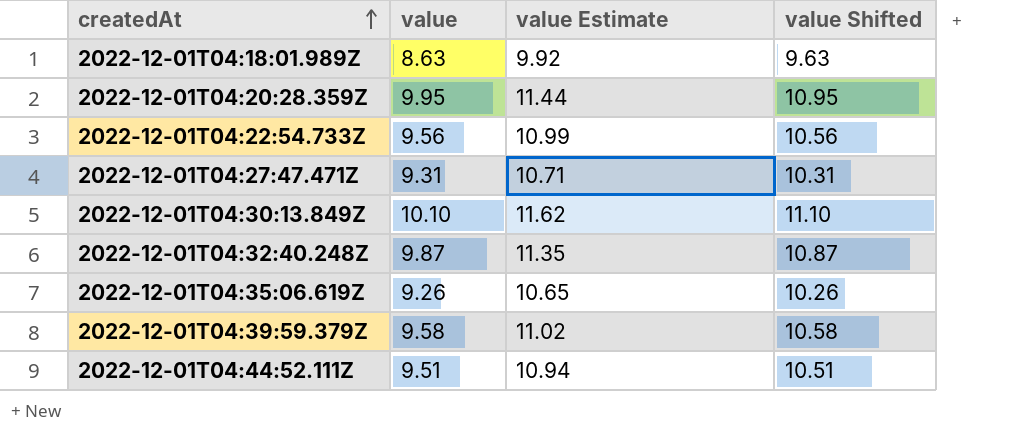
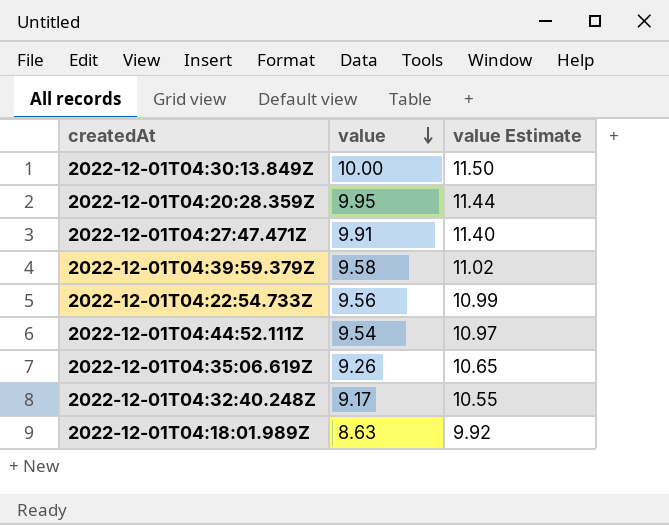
row order: createdAt ascending -> value descending
column value Shifted | formula: [value] + 1 -> none
2022-12-01T04:30:13.849Z | value: 10.10 -> 10.00
2022-12-01T04:30:13.849Z | value Estimate: 11.62 -> 11.50
2022-12-01T04:27:47.471Z | value: 9.31 -> 9.91
2022-12-01T04:27:47.471Z | value Estimate: 10.71 -> 11.40
2022-12-01T04:44:52.111Z | value: 9.51 -> 9.54
2022-12-01T04:44:52.111Z | value Estimate: 10.94 -> 10.97
2022-12-01T04:32:40.248Z | value: 9.87 -> 9.17
2022-12-01T04:32:40.248Z | value Estimate: 11.35 -> 10.55

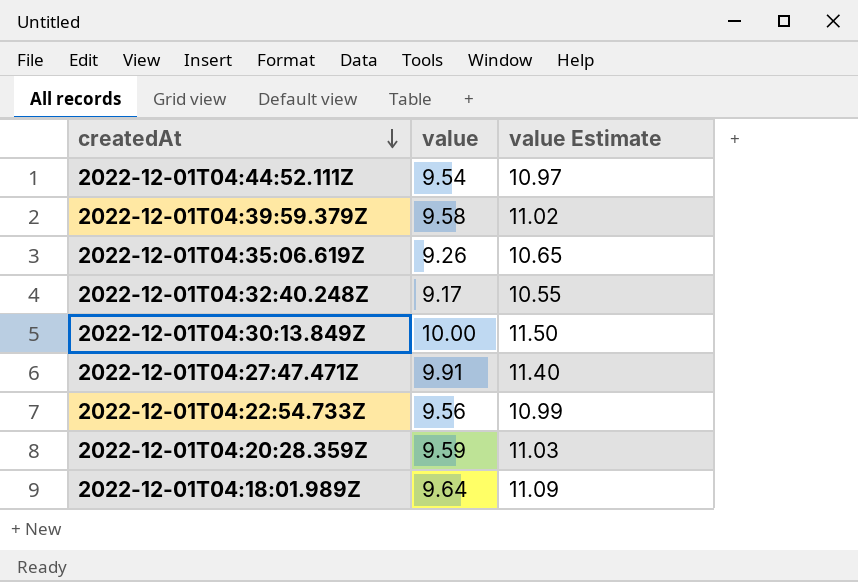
row order: value descending -> createdAt descending
2022-12-01T04:20:28.359Z | value: 9.95 -> 9.59
2022-12-01T04:20:28.359Z | value Estimate: 11.44 -> 11.03
2022-12-01T04:18:01.989Z | value: 8.63 -> 9.64
2022-12-01T04:18:01.989Z | value Estimate: 9.92 -> 11.09

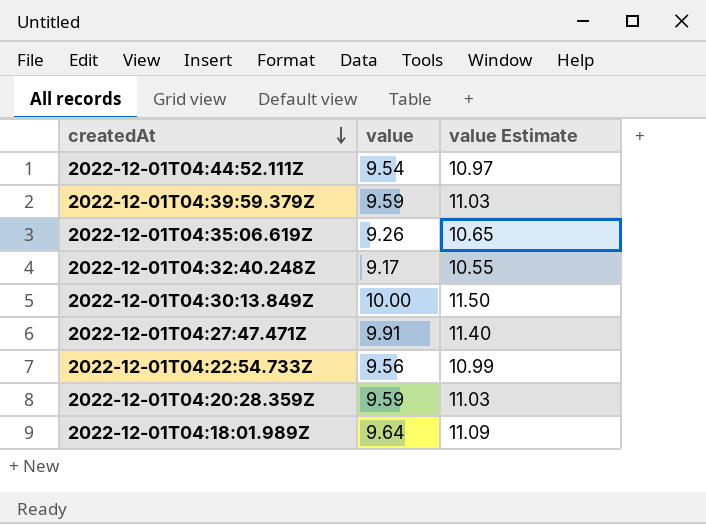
2022-12-01T04:39:59.379Z | value: 9.58 -> 9.59
2022-12-01T04:39:59.379Z | value Estimate: 11.02 -> 11.03

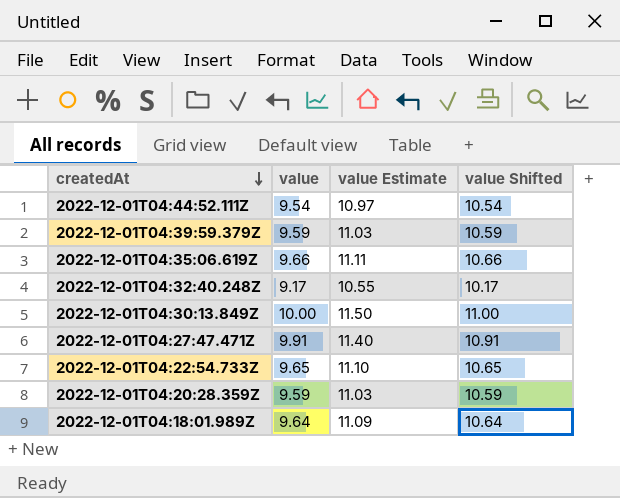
column value Shifted | formula: none -> [value] + 1
2022-12-01T04:35:06.619Z | value: 9.26 -> 9.66
2022-12-01T04:35:06.619Z | value Estimate: 10.65 -> 11.11
2022-12-01T04:22:54.733Z | value: 9.56 -> 9.65
2022-12-01T04:22:54.733Z | value Estimate: 10.99 -> 11.10

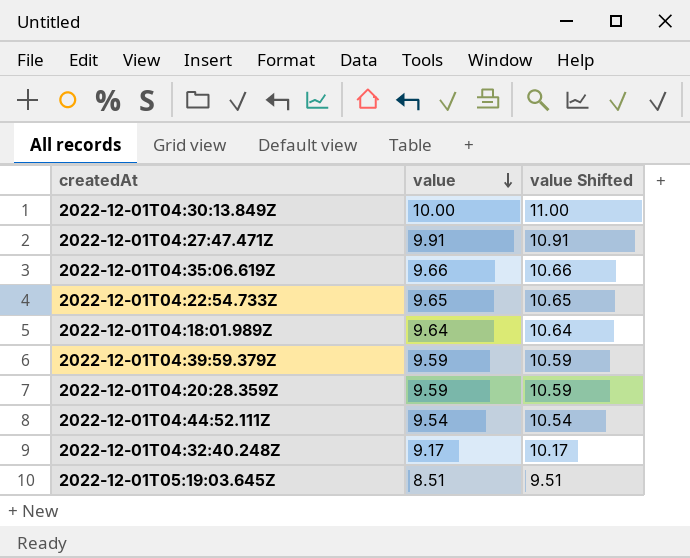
row order: createdAt descending -> value descending
column value Estimate | formula: [value] * 1.15 -> none
row 2022-12-01T05:19:03.645Z: none -> 8.51 | 9.51

